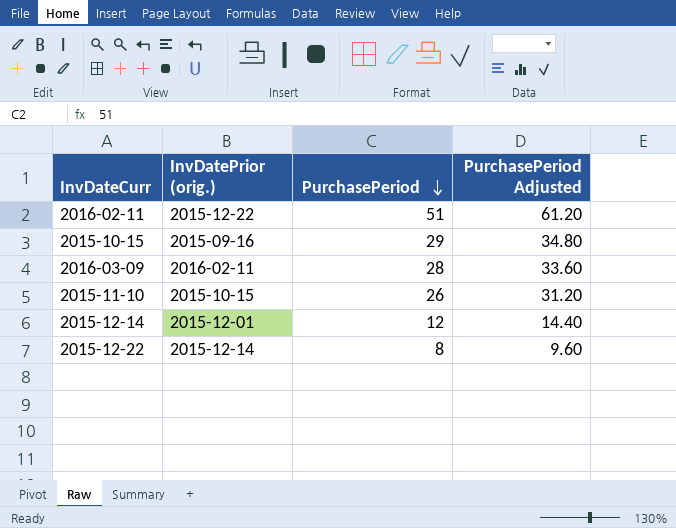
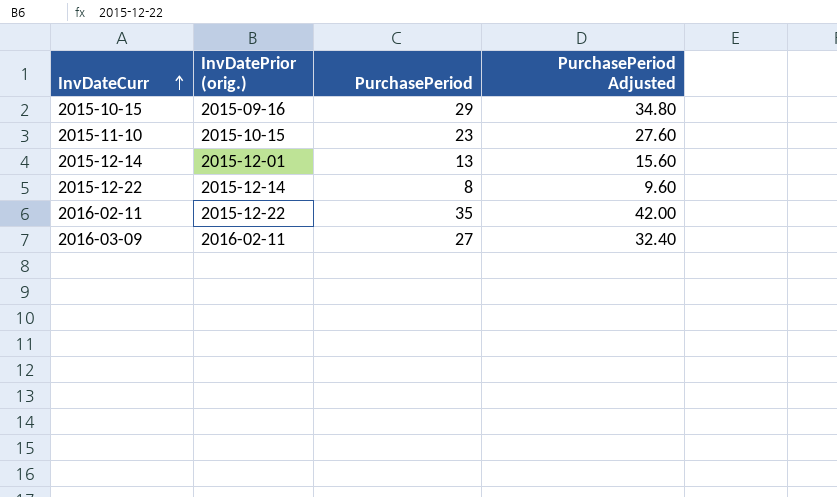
row order: PurchasePeriod descending -> InvDateCurr ascending
2015-11-10 | PurchasePeriod: 26 -> 23
2015-11-10 | PurchasePeriod Adjusted: 31.20 -> 27.60
2015-12-14 | PurchasePeriod: 12 -> 13
2015-12-14 | PurchasePeriod Adjusted: 14.40 -> 15.60
2016-02-11 | PurchasePeriod: 51 -> 35
2016-02-11 | PurchasePeriod Adjusted: 61.20 -> 42.00
2016-03-09 | PurchasePeriod: 28 -> 27
2016-03-09 | PurchasePeriod Adjusted: 33.60 -> 32.40

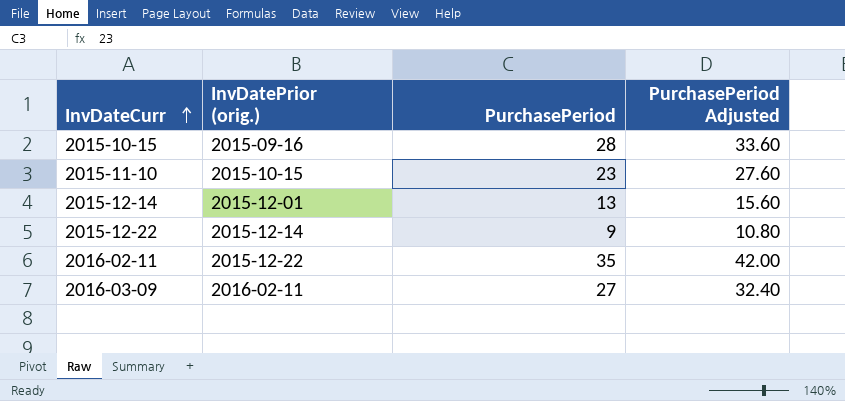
2015-10-15 | PurchasePeriod: 29 -> 28
2015-10-15 | PurchasePeriod Adjusted: 34.80 -> 33.60
2015-12-22 | PurchasePeriod: 8 -> 9
2015-12-22 | PurchasePeriod Adjusted: 9.60 -> 10.80

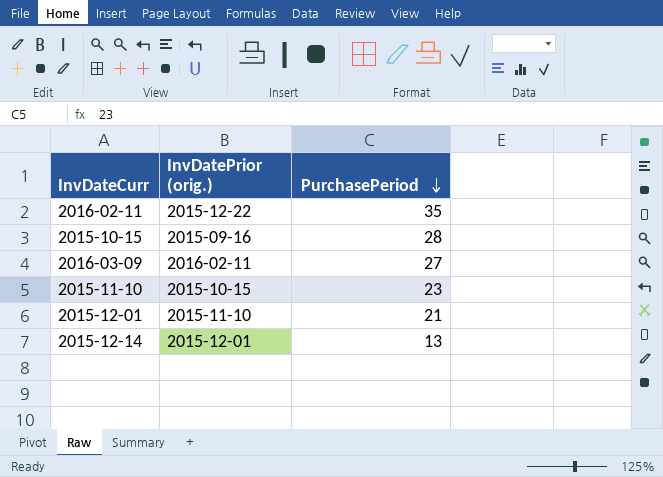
row order: InvDateCurr ascending -> PurchasePeriod descending
column PurchasePeriod Adjusted | formula: [PurchasePeriod] * 1.2 -> none
row 2015-12-22: 2015-12-14 | 9 | 10.80 -> none
row 2015-12-01: none -> 2015-11-10 | 21

